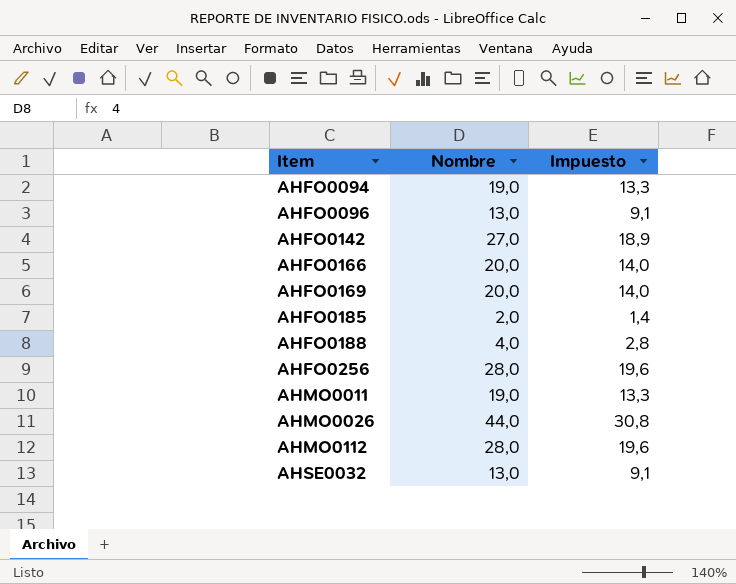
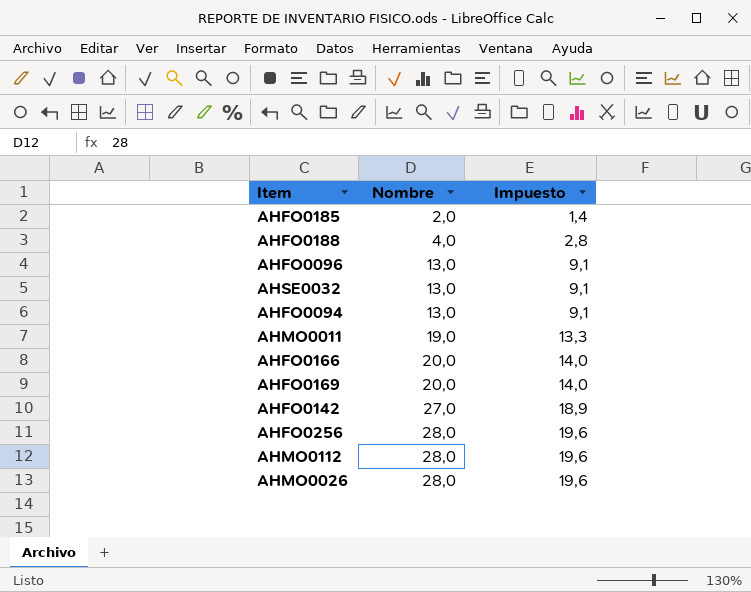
row order: Item ascending -> Nombre ascending
AHFO0094 | Nombre: 19,0 -> 13,0
AHFO0094 | Impuesto: 13,3 -> 9,1
AHMO0026 | Nombre: 44,0 -> 28,0
AHMO0026 | Impuesto: 30,8 -> 19,6

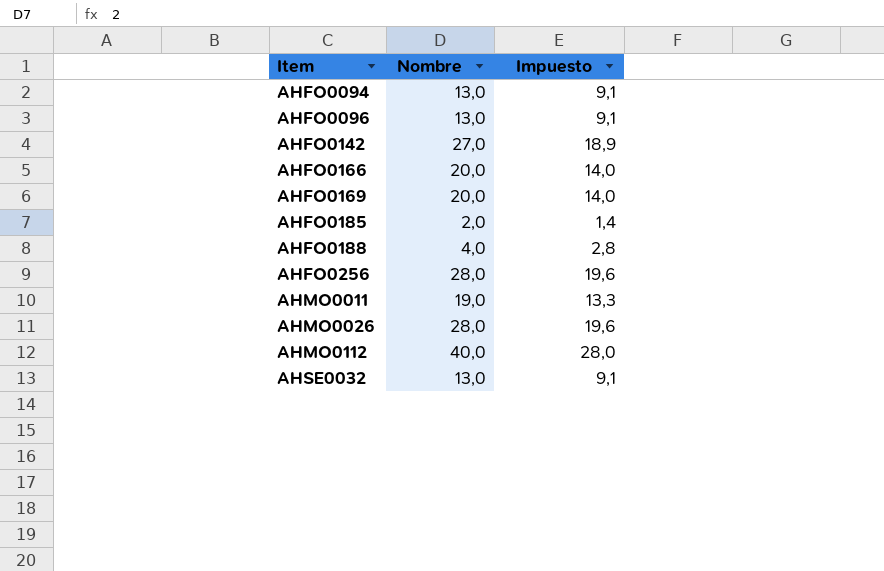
row order: Nombre ascending -> Item ascending
AHMO0112 | Nombre: 28,0 -> 40,0
AHMO0112 | Impuesto: 19,6 -> 28,0

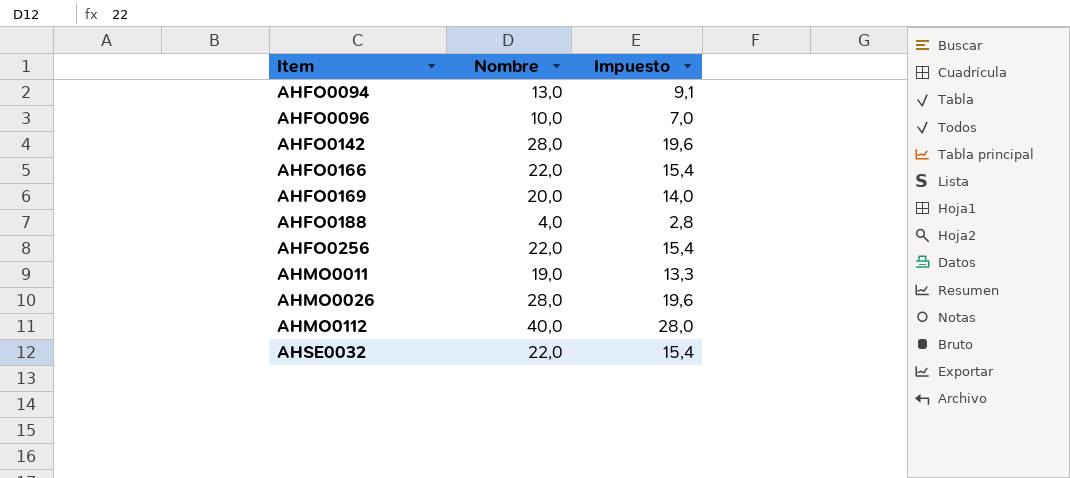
row AHFO0185: 2,0 | 1,4 -> none
AHFO0096 | Nombre: 13,0 -> 10,0
AHFO0096 | Impuesto: 9,1 -> 7,0
AHFO0142 | Nombre: 27,0 -> 28,0
AHFO0142 | Impuesto: 18,9 -> 19,6
AHFO0166 | Nombre: 20,0 -> 22,0
AHFO0166 | Impuesto: 14,0 -> 15,4
AHFO0256 | Nombre: 28,0 -> 22,0
AHFO0256 | Impuesto: 19,6 -> 15,4
AHSE0032 | Nombre: 13,0 -> 22,0
AHSE0032 | Impuesto: 9,1 -> 15,4

